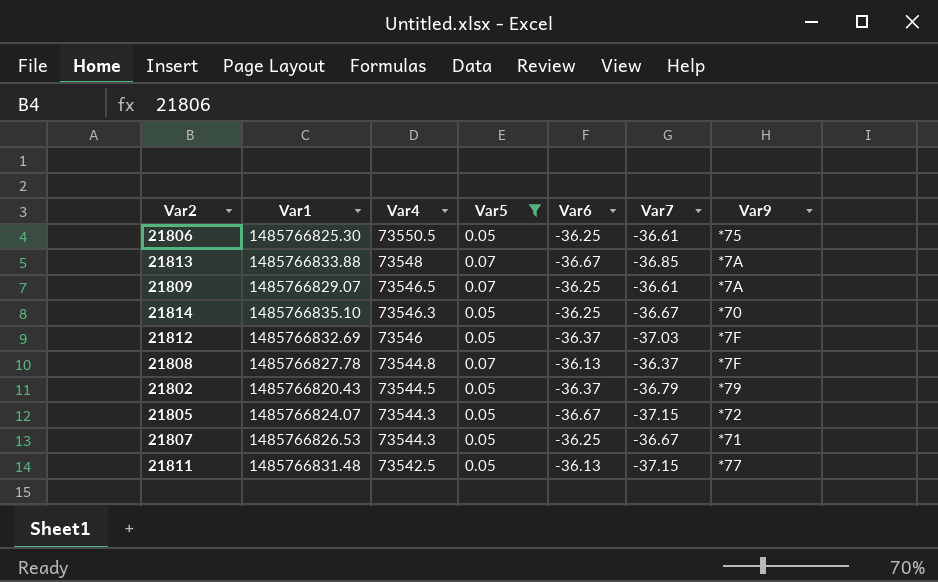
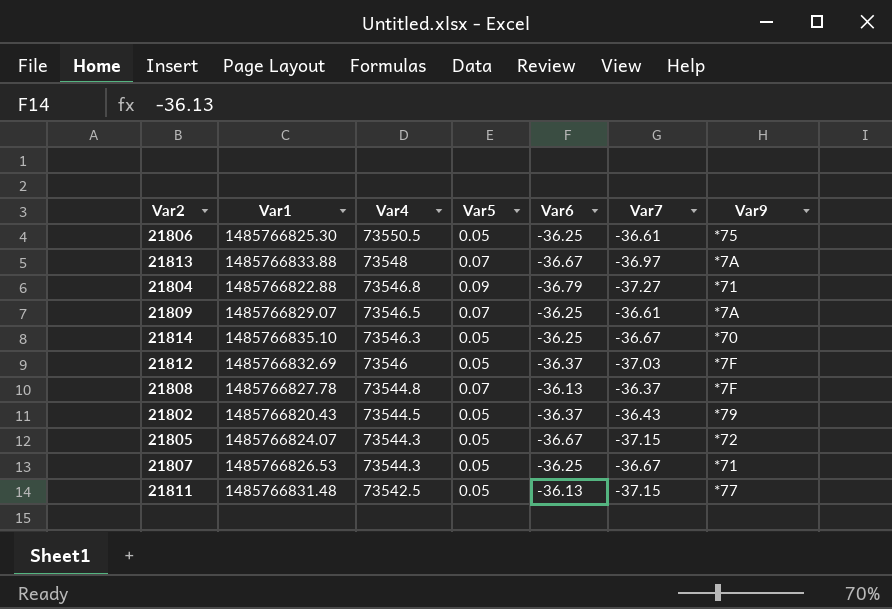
filter: Var5 != 0.09 -> none
21813 | Var7: -36.85 -> -36.97
21802 | Var7: -36.79 -> -36.43

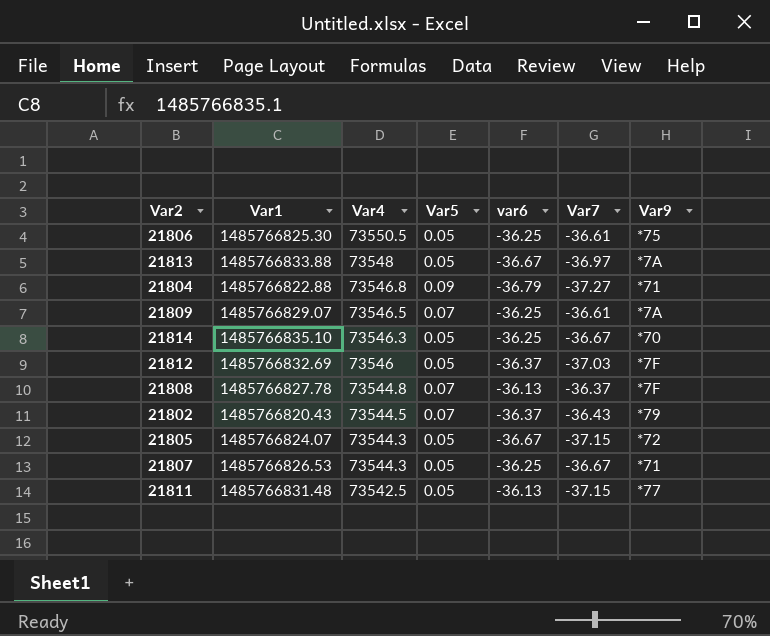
column name: Var6 -> var6
21813 | Var5: 0.07 -> 0.05
21802 | Var5: 0.05 -> 0.07

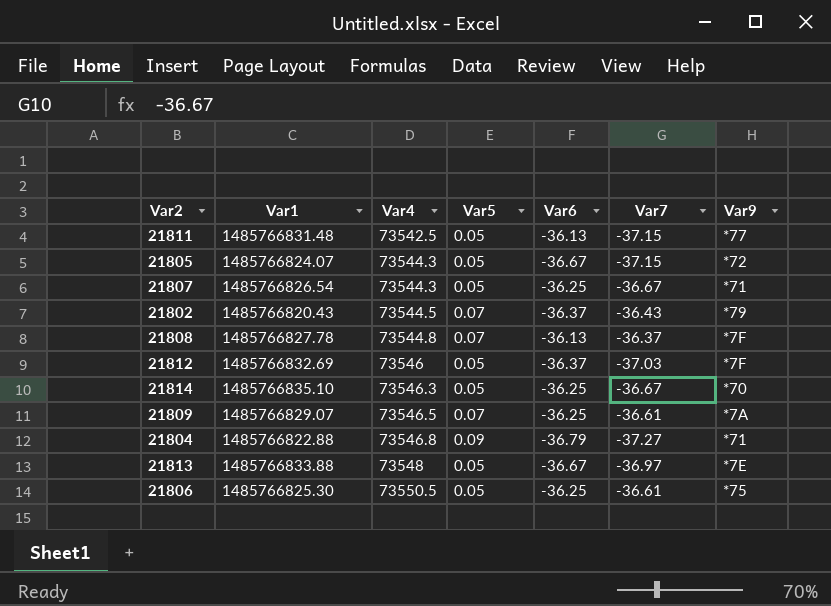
row order: Var4 descending -> Var4 ascending
column name: var6 -> Var6
21807 | Var1: 1485766826.53 -> 1485766826.54
21813 | Var9: *7A -> *7E

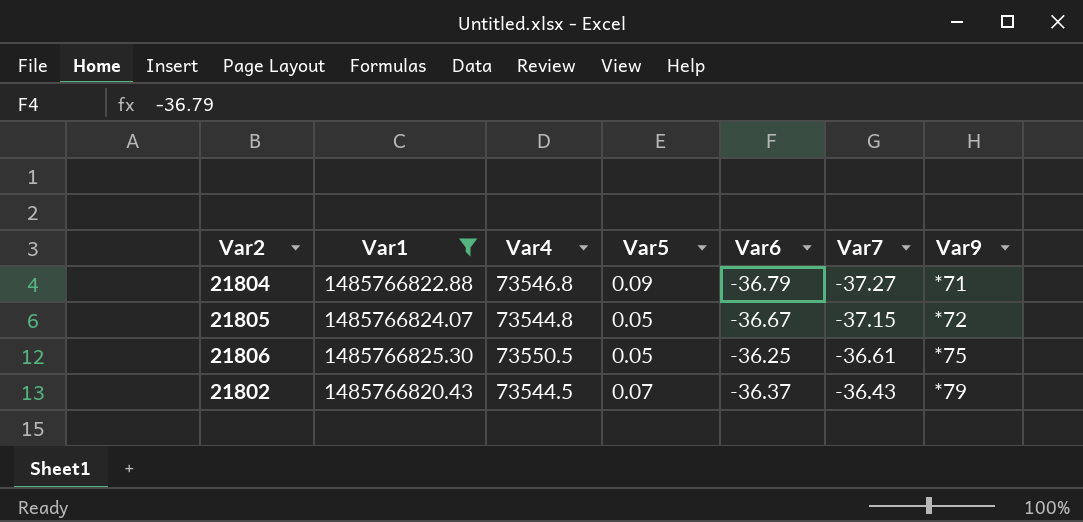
filter: none -> Var1 <= 1485766825.30
row order: Var4 ascending -> Var7 ascending
21805 | Var4: 73544.3 -> 73544.8

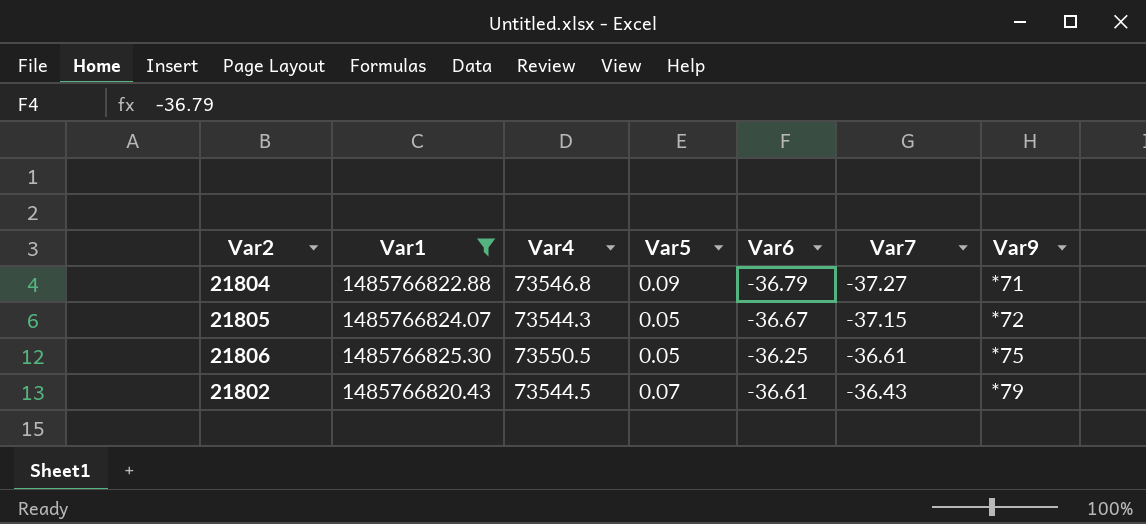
21805 | Var4: 73544.8 -> 73544.3
21802 | Var6: -36.37 -> -36.61

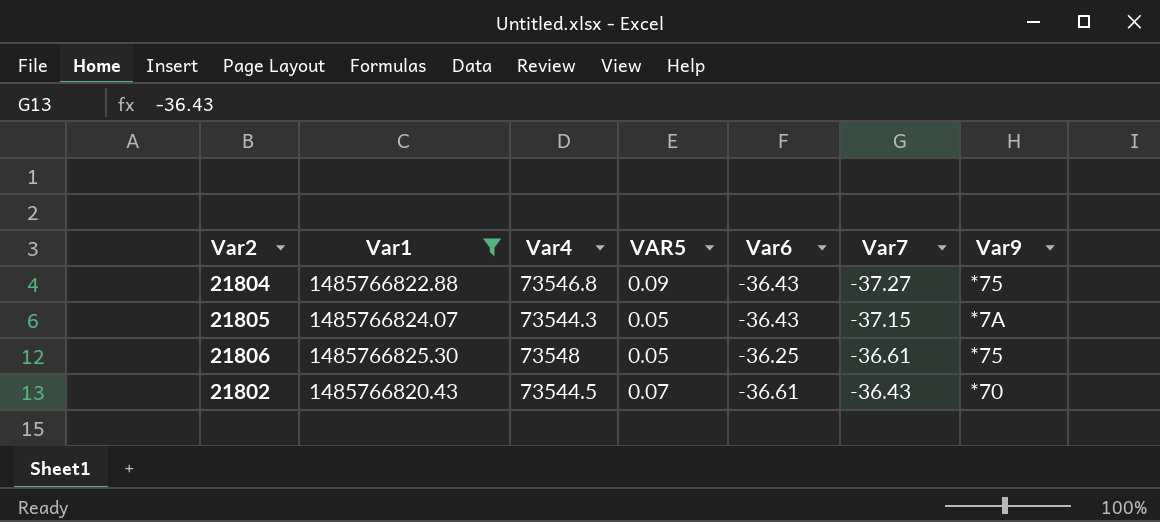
column name: Var5 -> VAR5
21804 | Var6: -36.79 -> -36.43
21804 | Var9: *71 -> *75
21805 | Var6: -36.67 -> -36.43
21805 | Var9: *72 -> *7A
21806 | Var4: 73550.5 -> 73548
21802 | Var9: *79 -> *70

